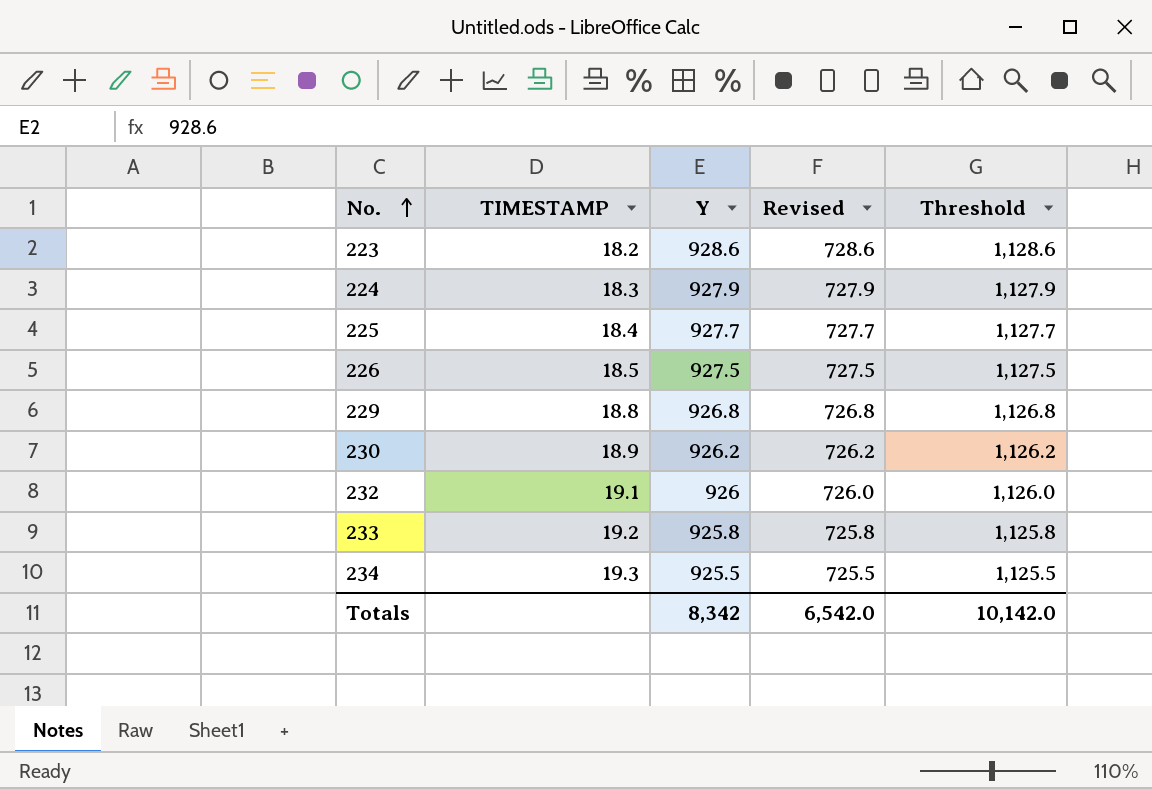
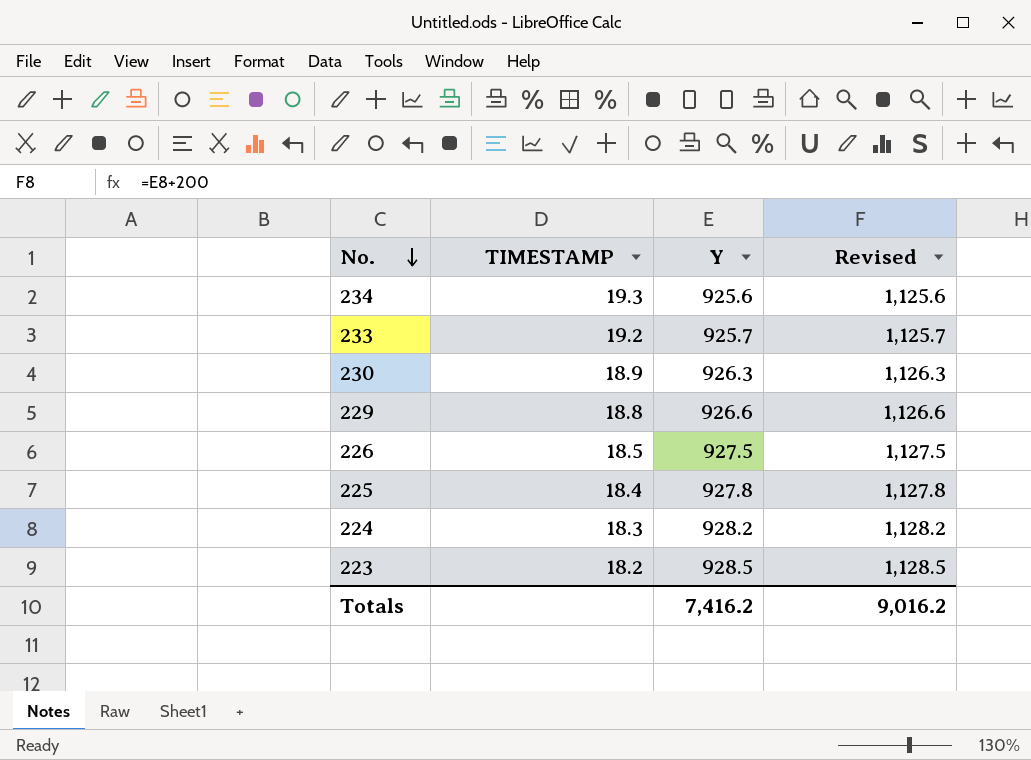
row order: No. ascending -> No. descending
column Threshold | formula: [Y] + 200 -> none
column Revised | formula: [Y] - 200 -> [Y] + 200
row 232: 19.1 | 926 | 726.0 | 1,126.0 -> none
234 | Y: 925.5 -> 925.6
233 | Y: 925.8 -> 925.7
230 | Y: 926.2 -> 926.3
229 | Y: 926.8 -> 926.6
225 | Y: 927.7 -> 927.8
224 | Y: 927.9 -> 928.2
223 | Y: 928.6 -> 928.5
Totals | Y: 8,342 -> 7,416.2
Totals | Revised: 6,542.0 -> 9,016.2

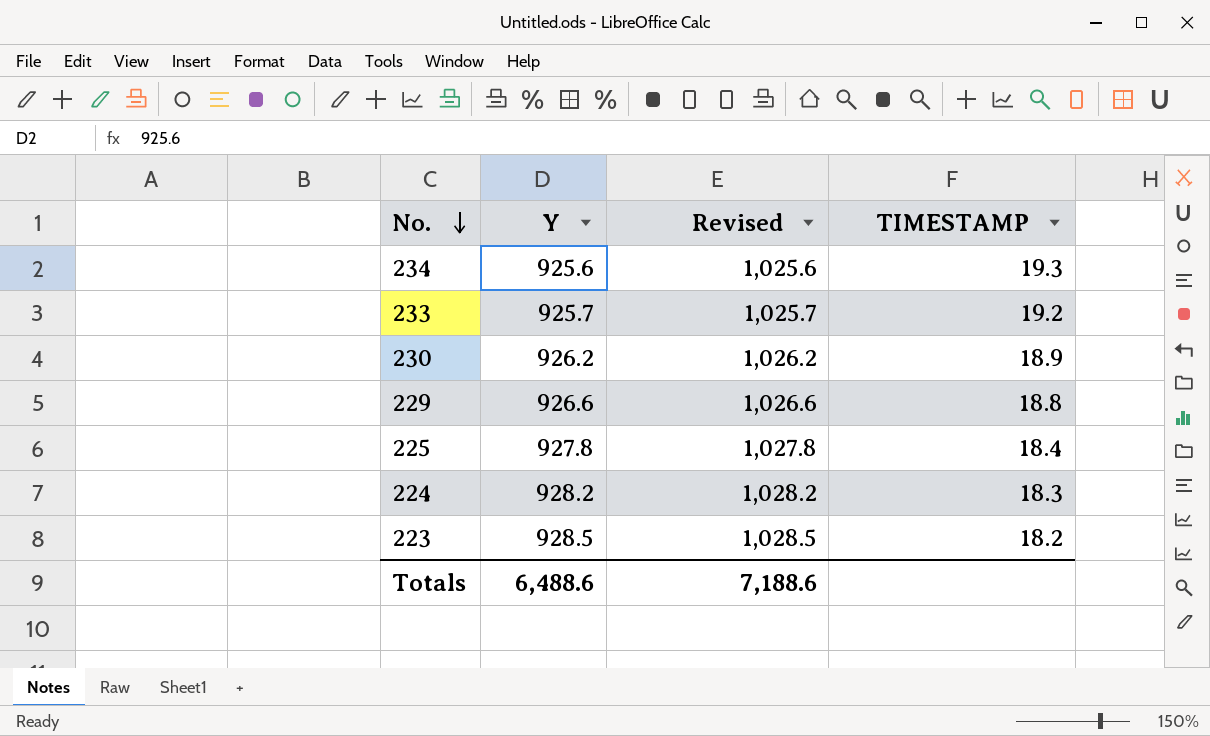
column Revised | formula: [Y] + 200 -> [Y] + 100
column TIMESTAMP | position: 2 -> 4
row 226: 18.5 | 927.5 | 1,127.5 -> none
230 | Y: 926.3 -> 926.2
Totals | Y: 7,416.2 -> 6,488.6
Totals | Revised: 9,016.2 -> 7,188.6

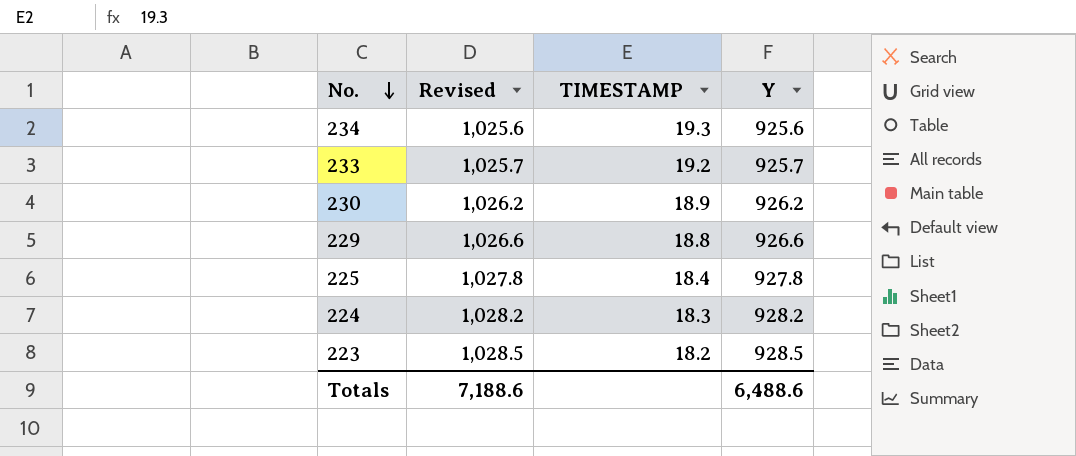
column Y | position: 2 -> 4

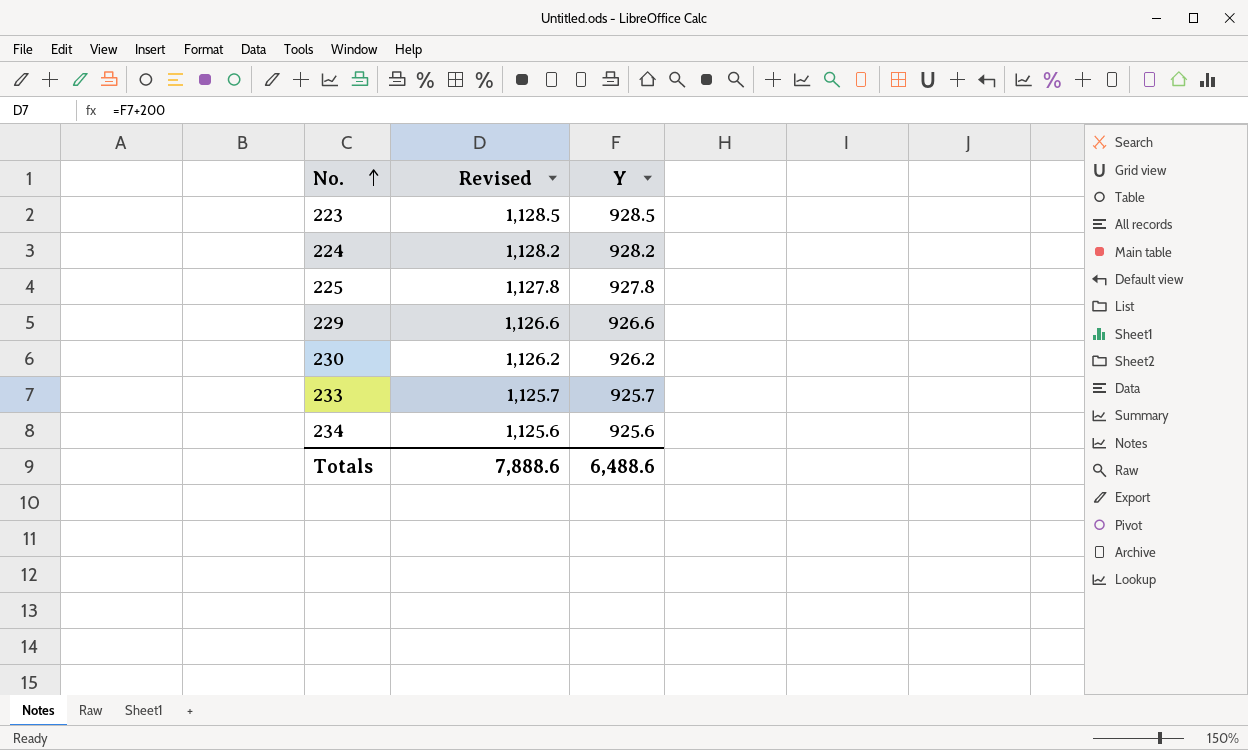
row order: No. descending -> No. ascending
column TIMESTAMP | position: 3 -> none
column Revised | formula: [Y] + 100 -> [Y] + 200
Totals | Revised: 7,188.6 -> 7,888.6

